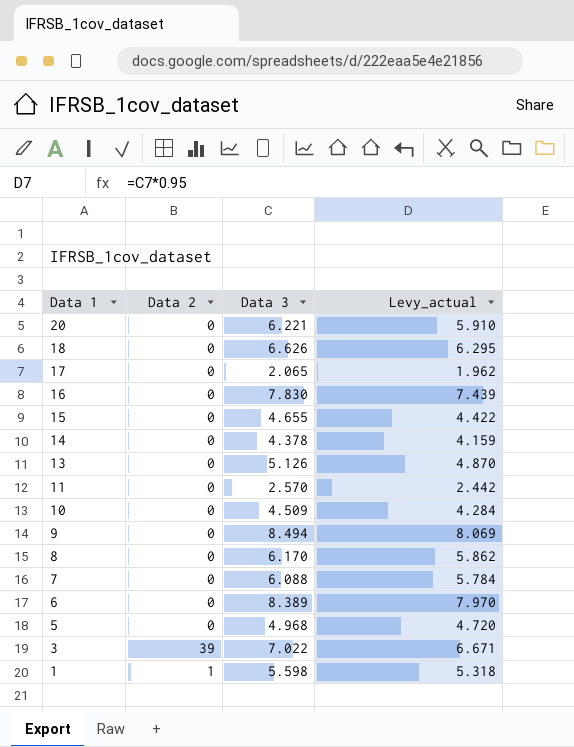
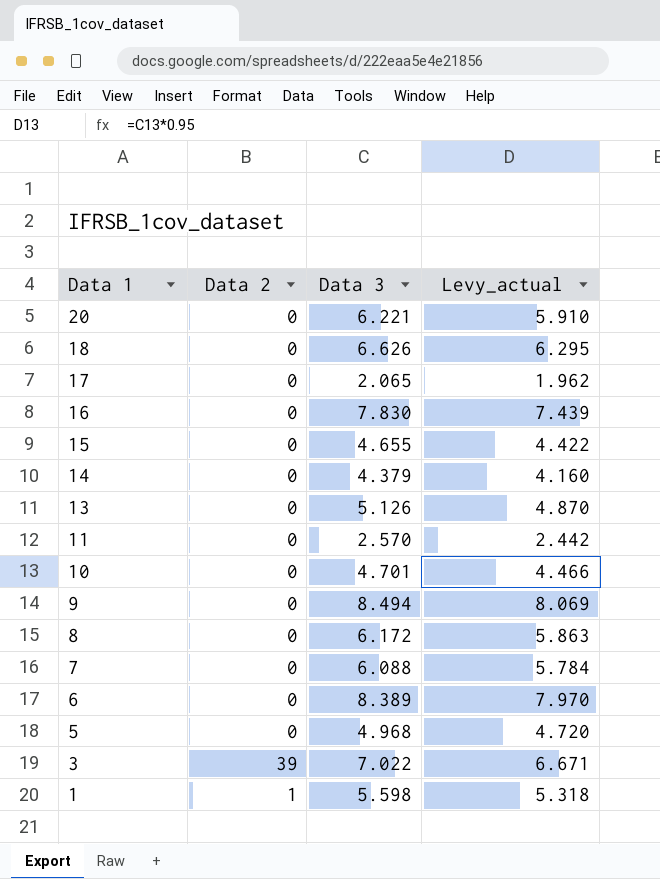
14 | Data 3: 4.378 -> 4.379
14 | Levy_actual: 4.159 -> 4.160
10 | Data 3: 4.509 -> 4.701
10 | Levy_actual: 4.284 -> 4.466
8 | Data 3: 6.170 -> 6.172
8 | Levy_actual: 5.862 -> 5.863

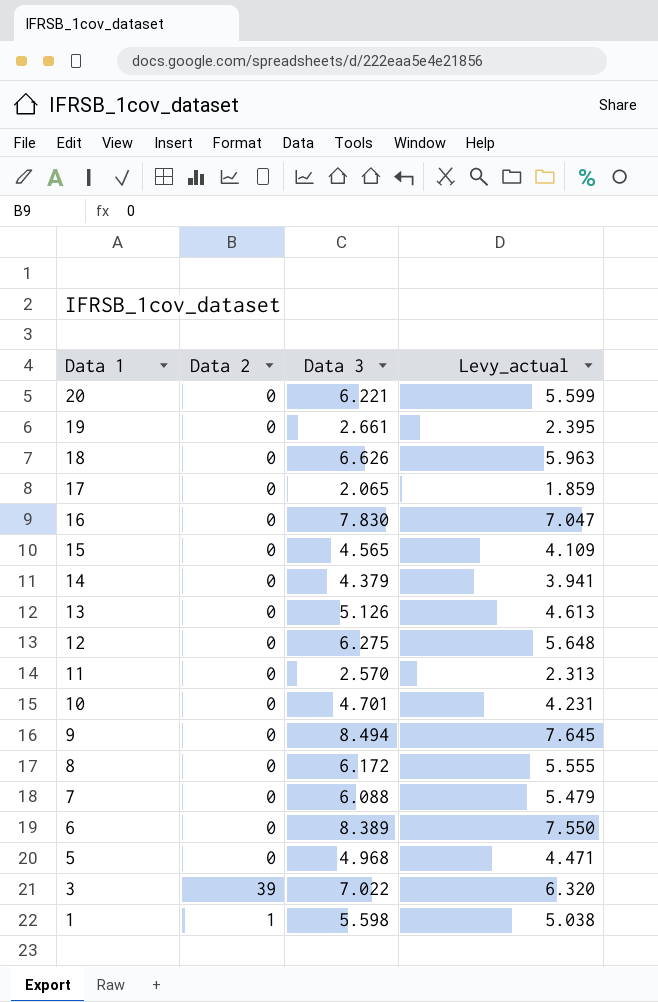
column Levy_actual | formula: [Data 3] * 0.95 -> [Data 3] * 0.9
row 19: none -> 0 | 2.661 | 2.395
15 | Data 3: 4.655 -> 4.565
row 12: none -> 0 | 6.275 | 5.648

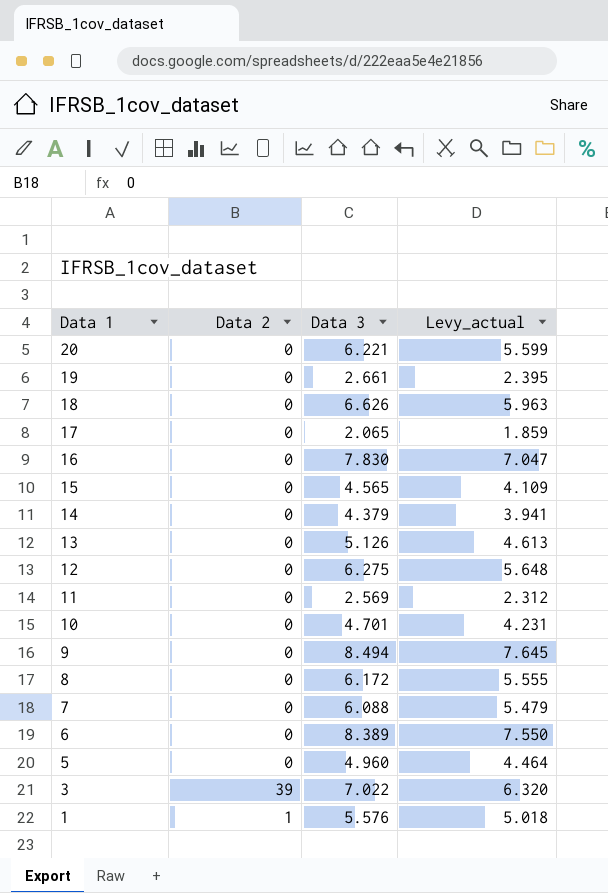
11 | Data 3: 2.570 -> 2.569
11 | Levy_actual: 2.313 -> 2.312
5 | Data 3: 4.968 -> 4.960
5 | Levy_actual: 4.471 -> 4.464
1 | Data 3: 5.598 -> 5.576
1 | Levy_actual: 5.038 -> 5.018

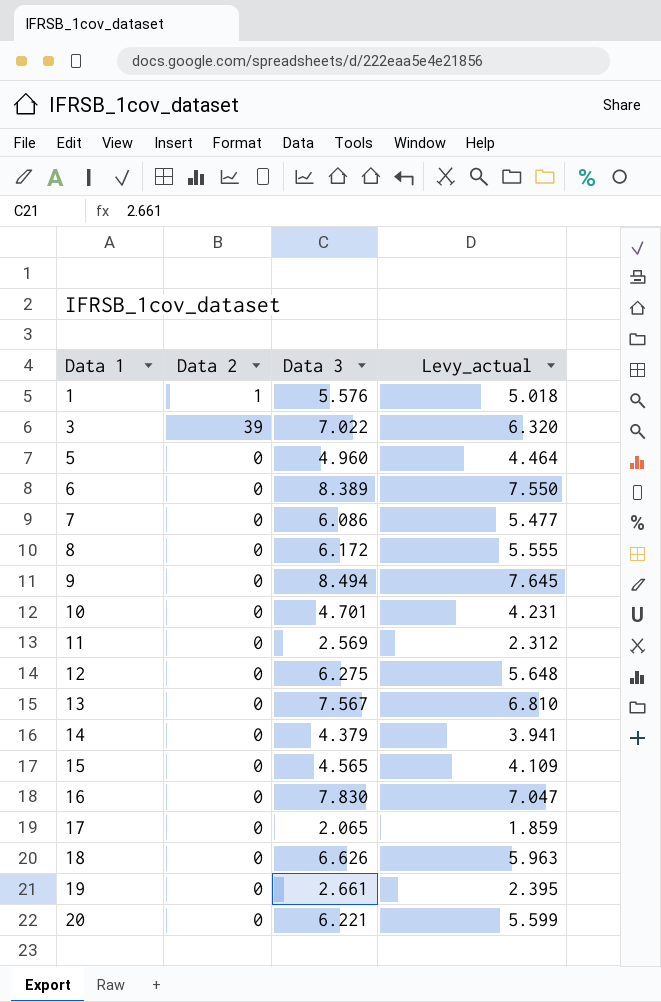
row order: Data 1 descending -> Data 1 ascending
7 | Data 3: 6.088 -> 6.086
7 | Levy_actual: 5.479 -> 5.477
13 | Data 3: 5.126 -> 7.567
13 | Levy_actual: 4.613 -> 6.810

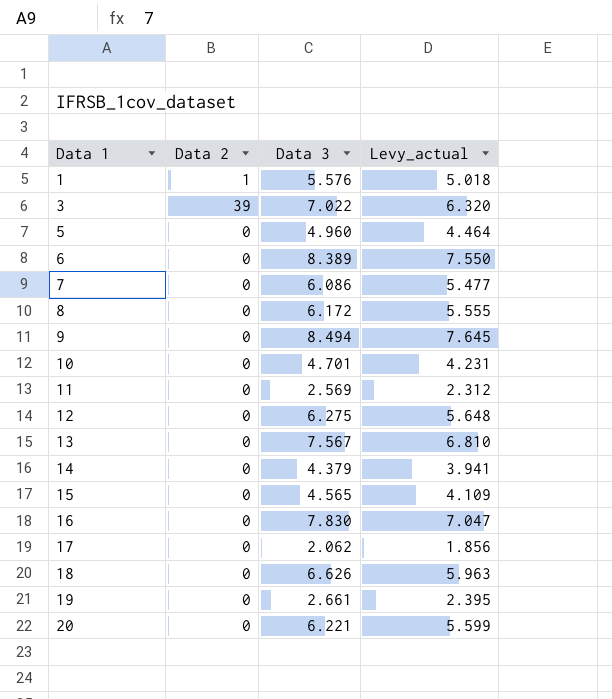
17 | Data 3: 2.065 -> 2.062
17 | Levy_actual: 1.859 -> 1.856

